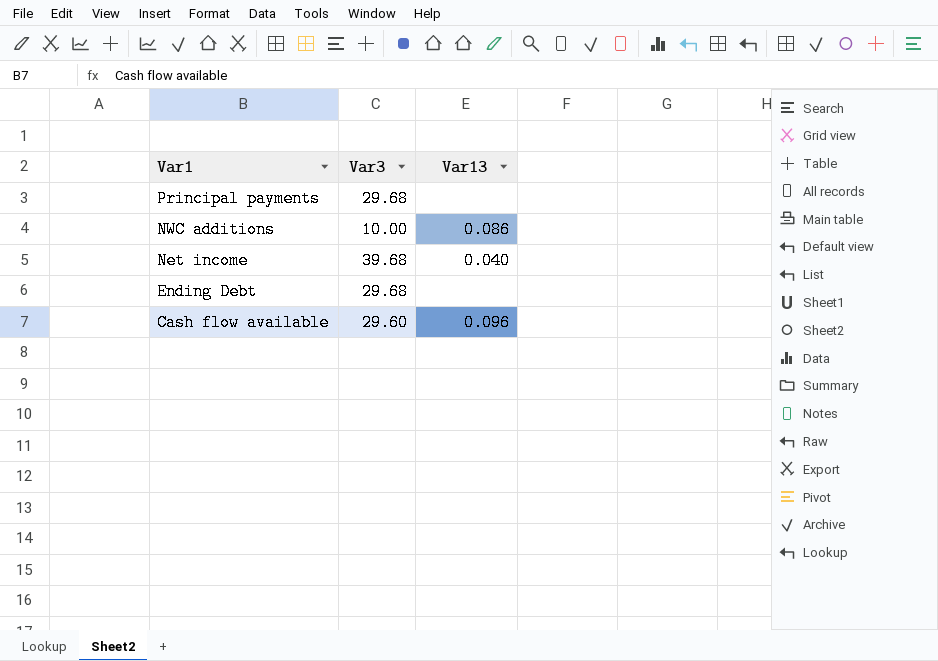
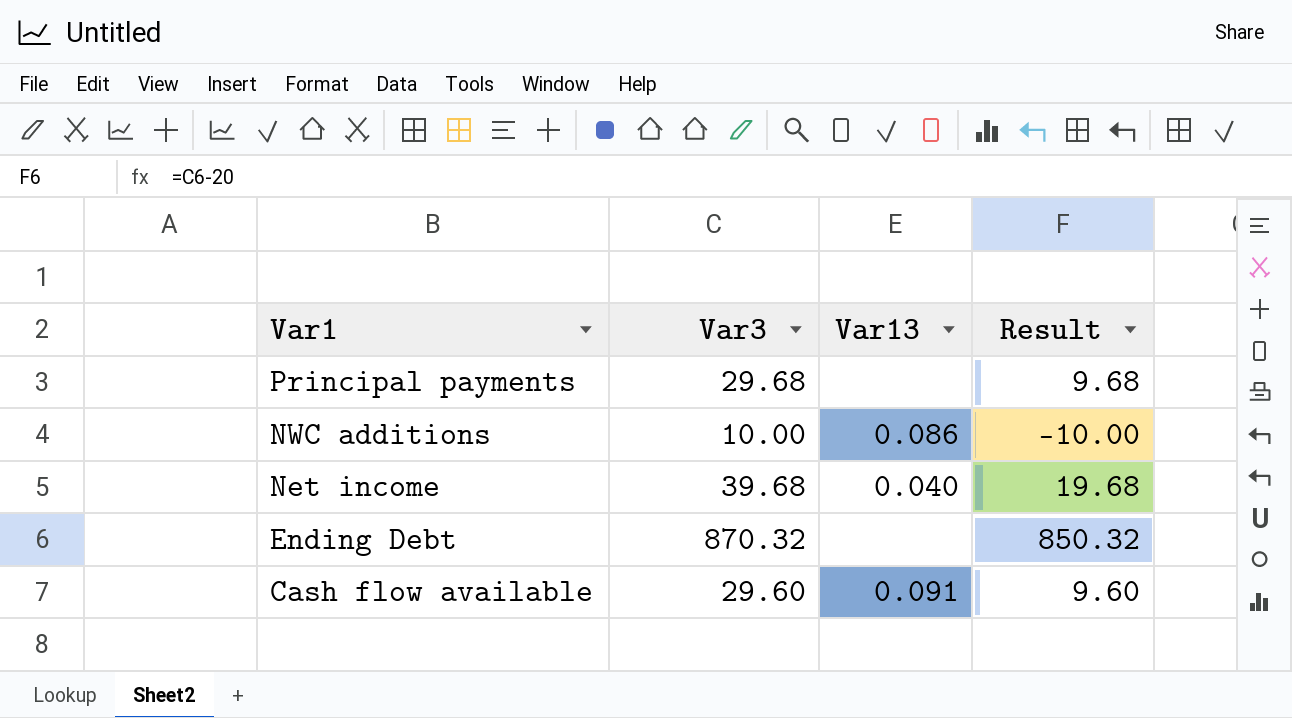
column Result | formula: none -> [Var3] - 20
Ending Debt | Var3: 29.68 -> 870.32
Cash flow available | Var13: 0.096 -> 0.091

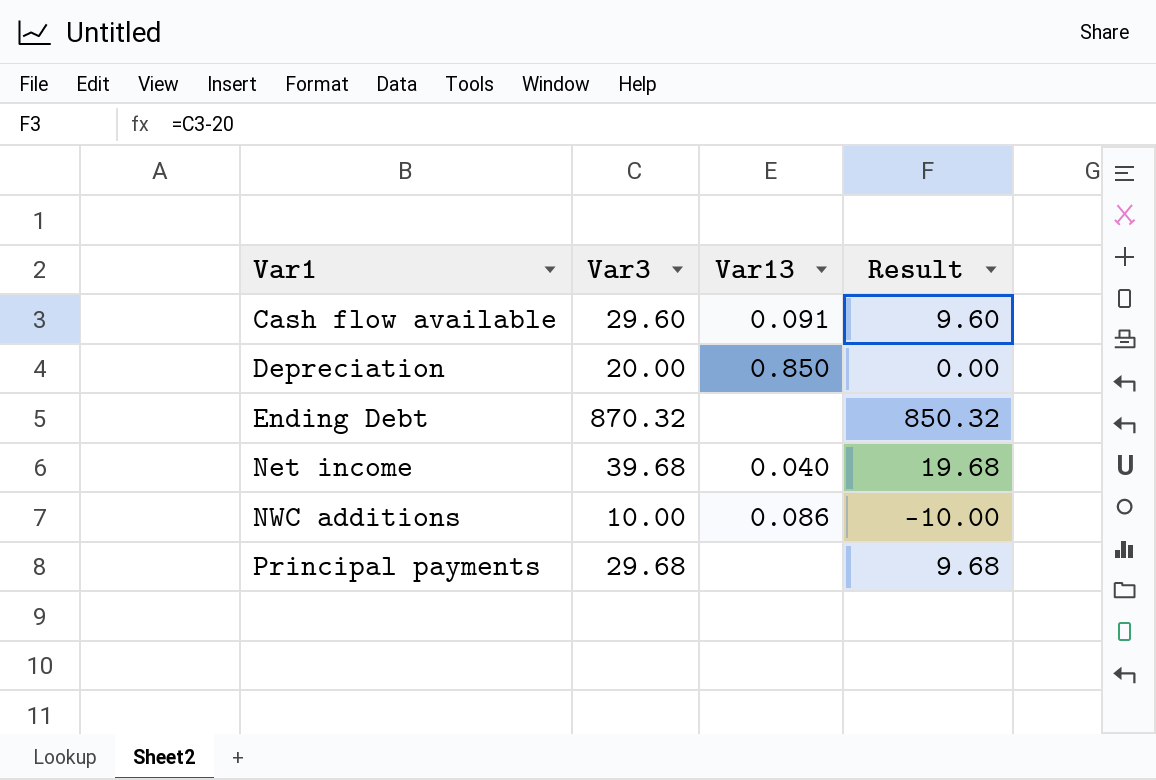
row order: Var1 descending -> Var1 ascending
row Depreciation: none -> 20.00 | 0.850 | 0.00

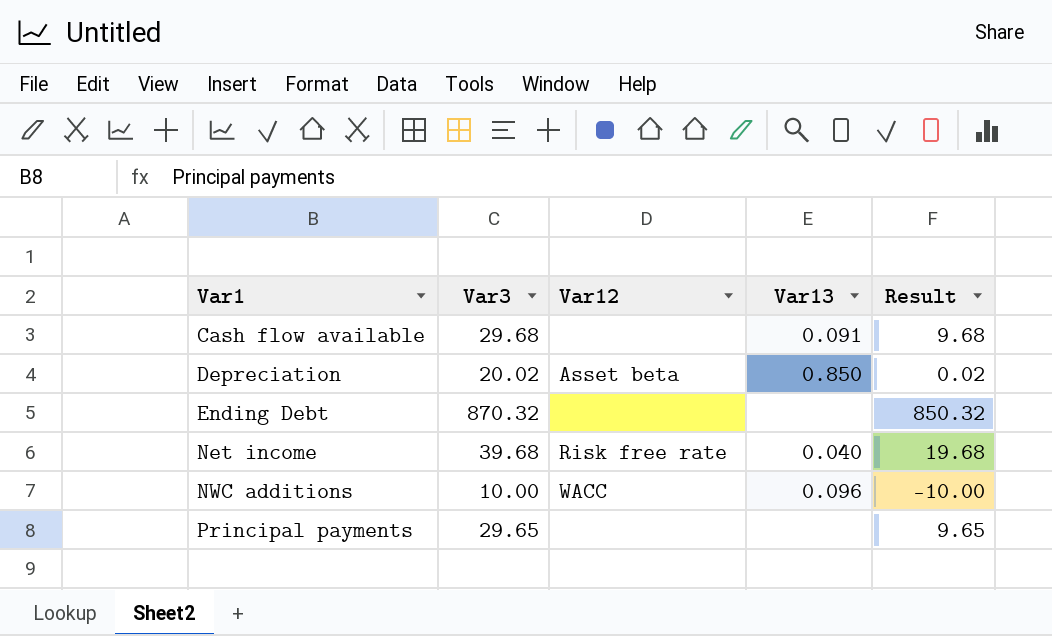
column Var12 | position: none -> 3
Cash flow available | Var3: 29.60 -> 29.68
Cash flow available | Result: 9.60 -> 9.68
Depreciation | Var3: 20.00 -> 20.02
Depreciation | Result: 0.00 -> 0.02
NWC additions | Var13: 0.086 -> 0.096
Principal payments | Var3: 29.68 -> 29.65
Principal payments | Result: 9.68 -> 9.65

